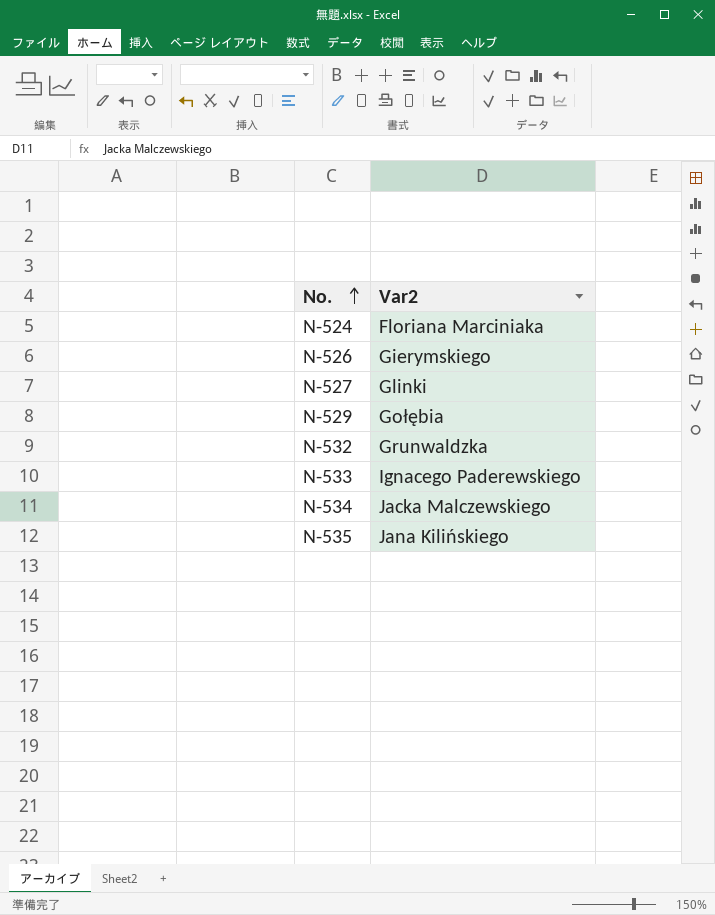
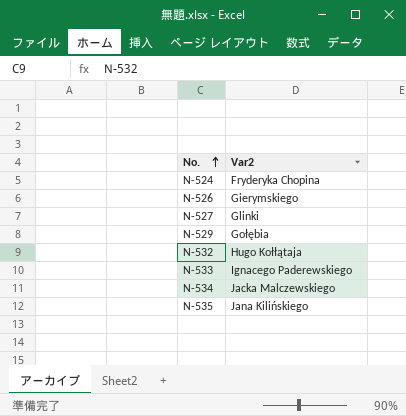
N-524 | Var2: Floriana Marciniaka -> Fryderyka Chopina
N-532 | Var2: Grunwaldzka -> Hugo Kołłątaja

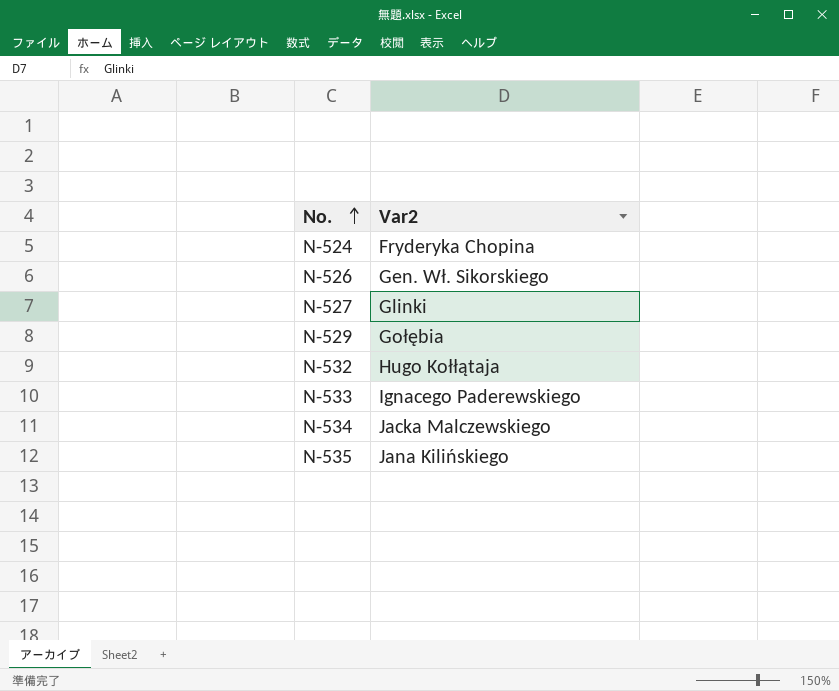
N-526 | Var2: Gierymskiego -> Gen. Wł. Sikorskiego

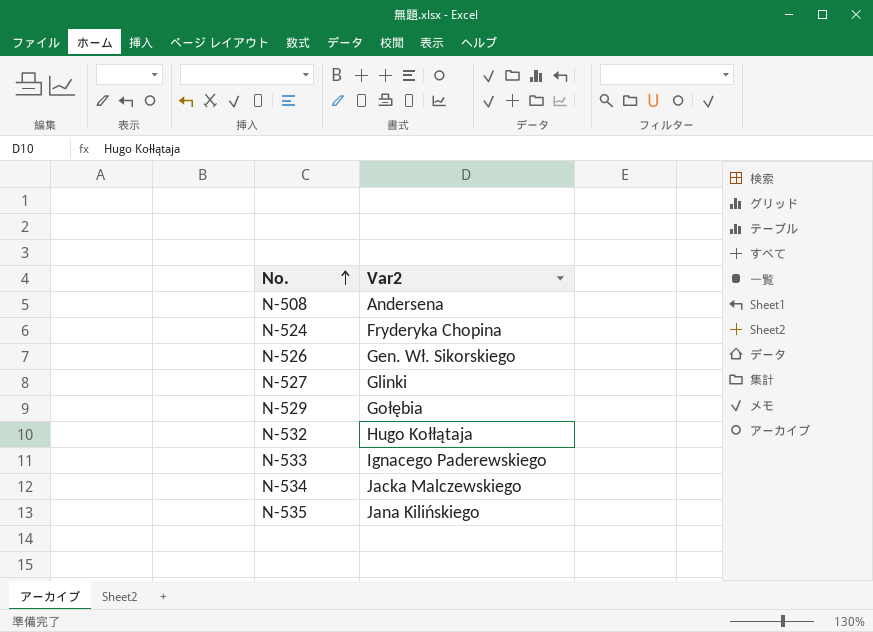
row N-508: none -> Andersena

